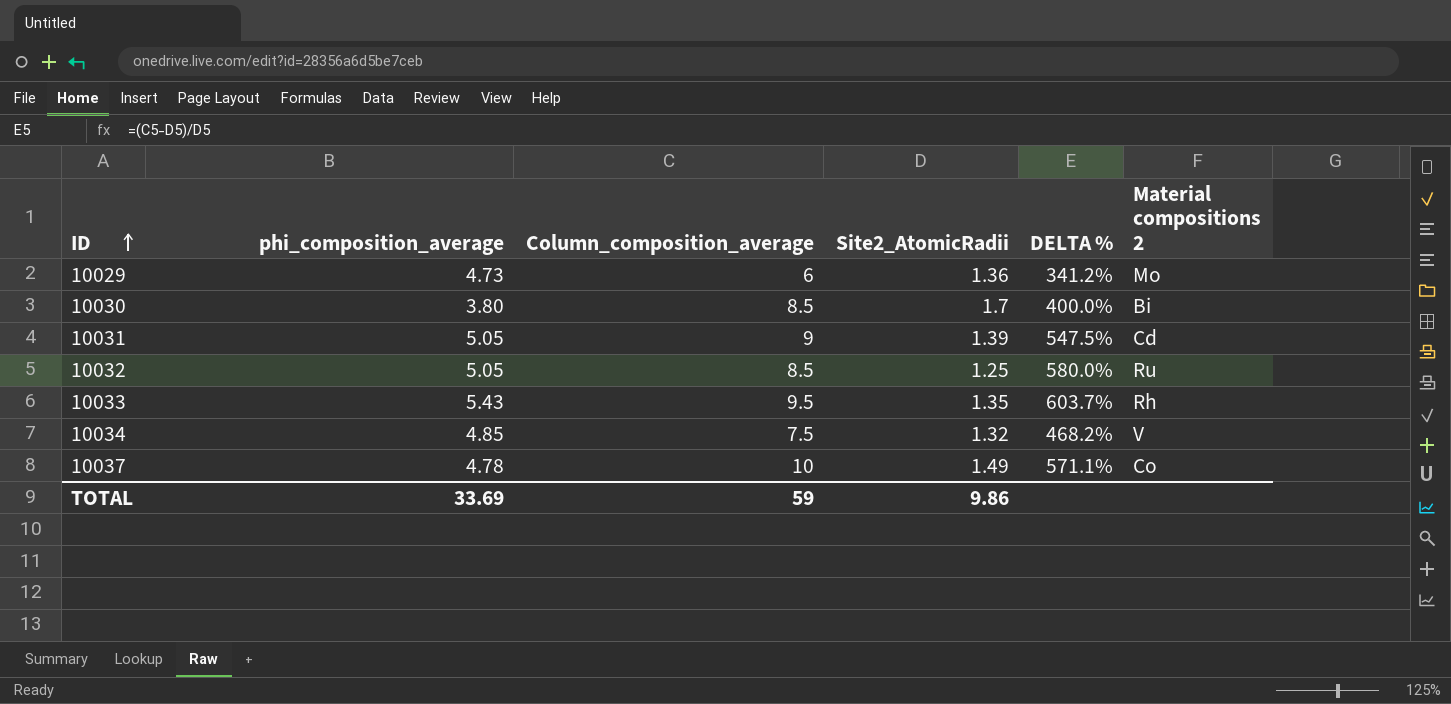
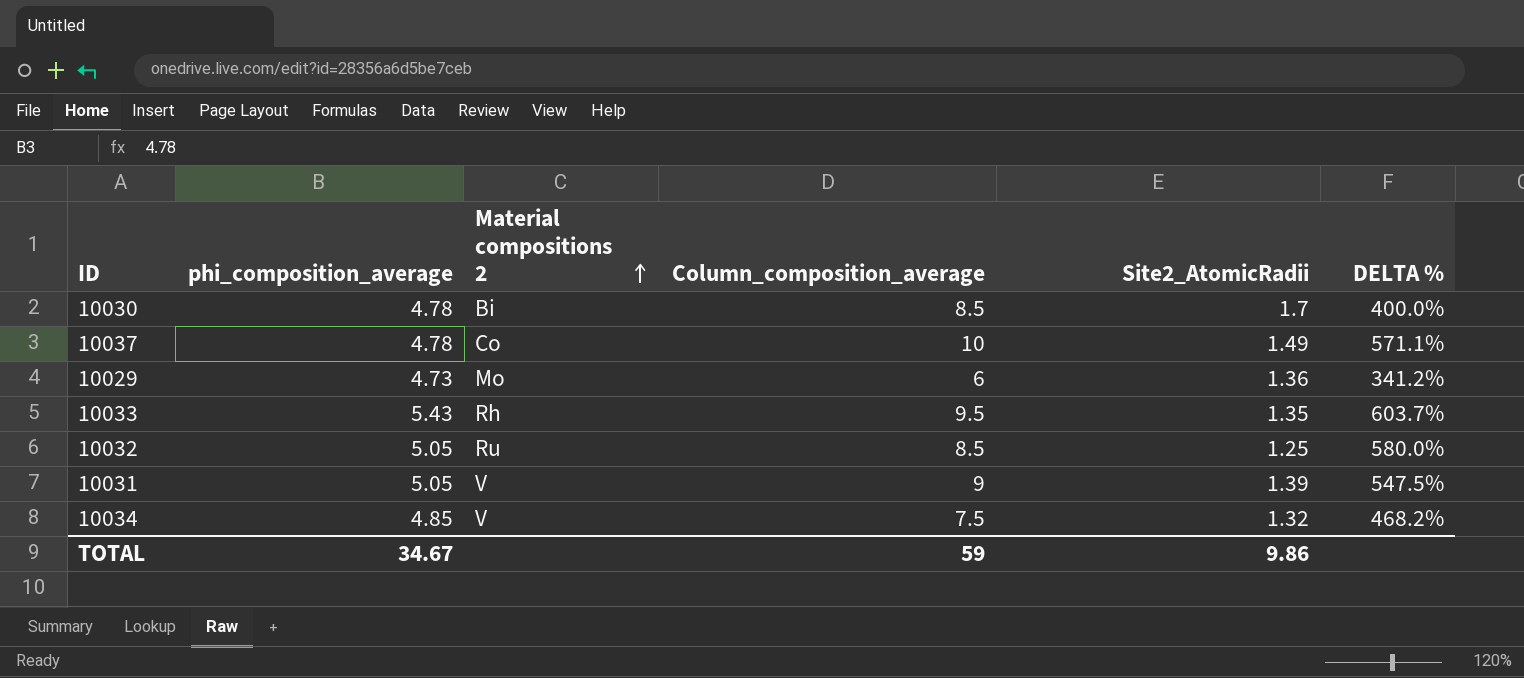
row order: ID ascending -> Material compositions 2 ascending
column Material compositions 2 | position: 6 -> 3
10030 | phi_composition_average: 3.80 -> 4.78
10031 | Material compositions 2: Cd -> V
TOTAL | phi_composition_average: 33.69 -> 34.67

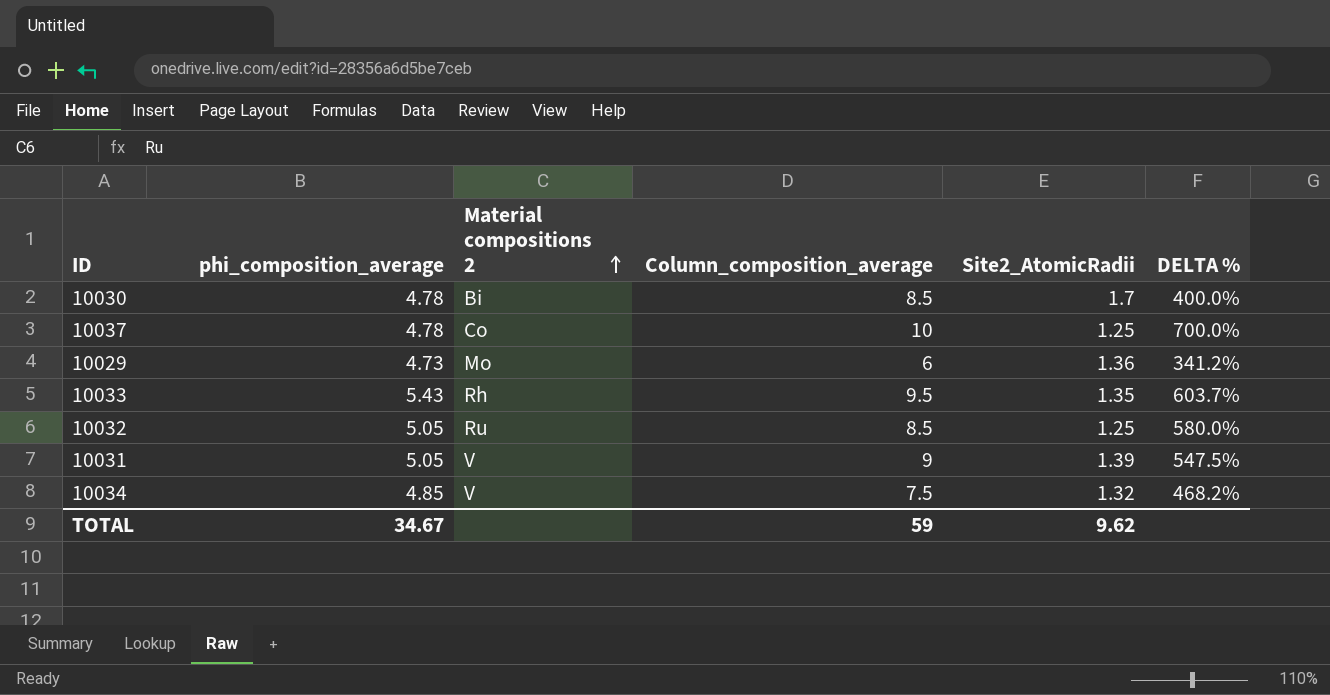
10037 | Site2_AtomicRadii: 1.49 -> 1.25
10037 | DELTA %: 571.1% -> 700.0%
TOTAL | Site2_AtomicRadii: 9.86 -> 9.62

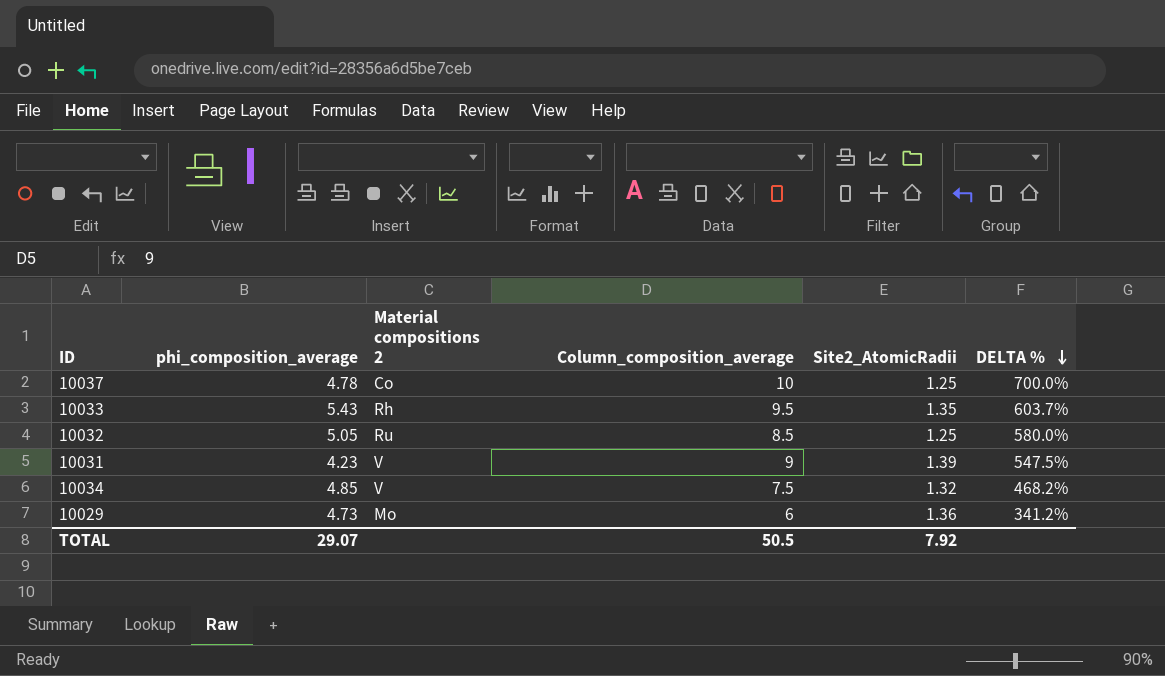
row order: Material compositions 2 ascending -> DELTA % descending
row 10030: 4.78 | Bi | 8.5 | 1.7 | 400.0% -> none
10031 | phi_composition_average: 5.05 -> 4.23
TOTAL | phi_composition_average: 34.67 -> 29.07
TOTAL | Column_composition_average: 59 -> 50.5
TOTAL | Site2_AtomicRadii: 9.62 -> 7.92

